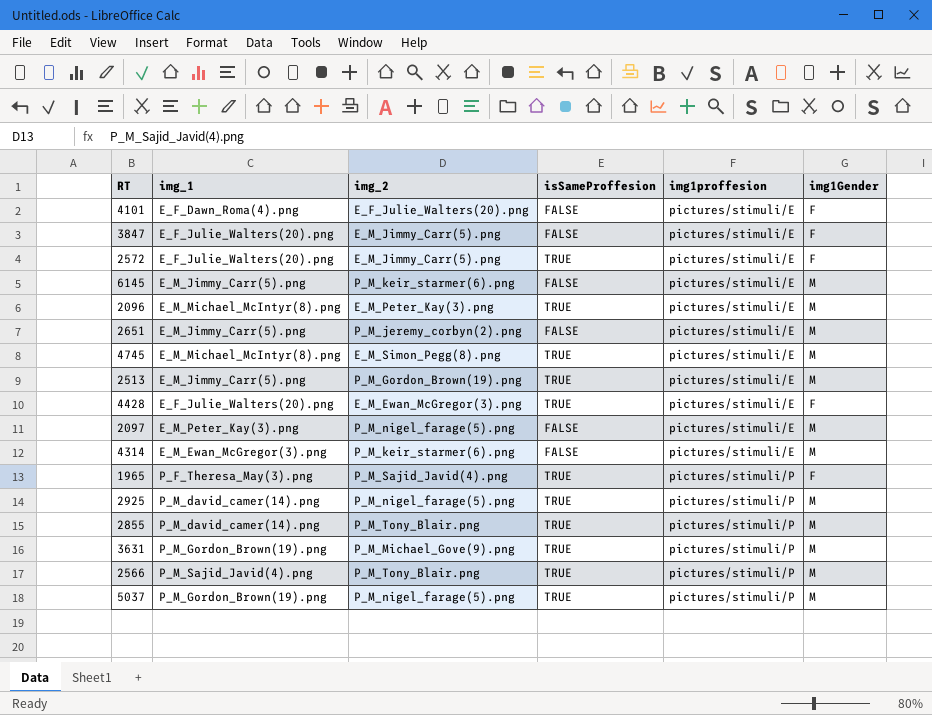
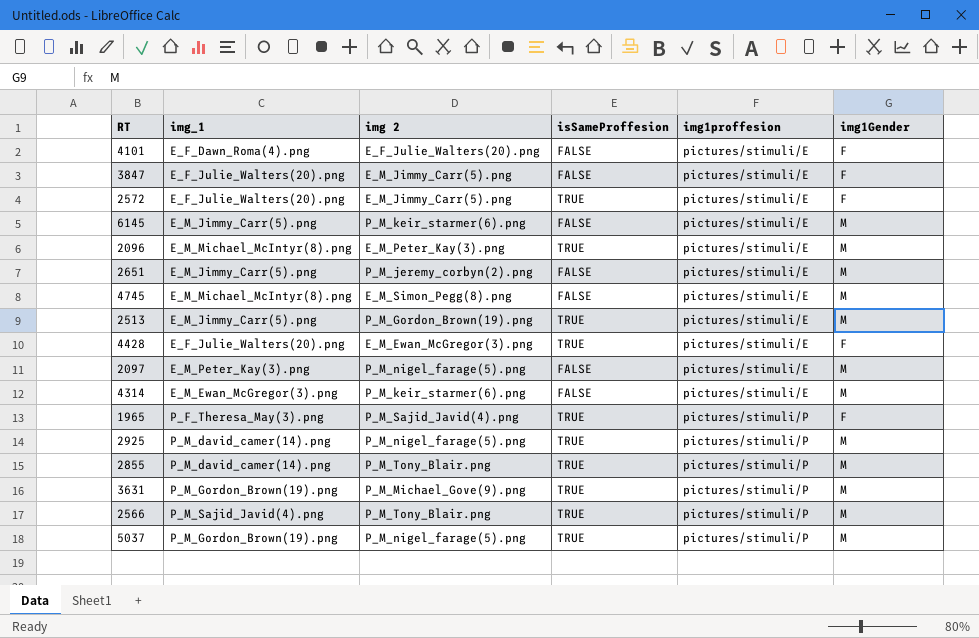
column name: img_2 -> img 2
4745 | isSameProffesion: TRUE -> FALSE

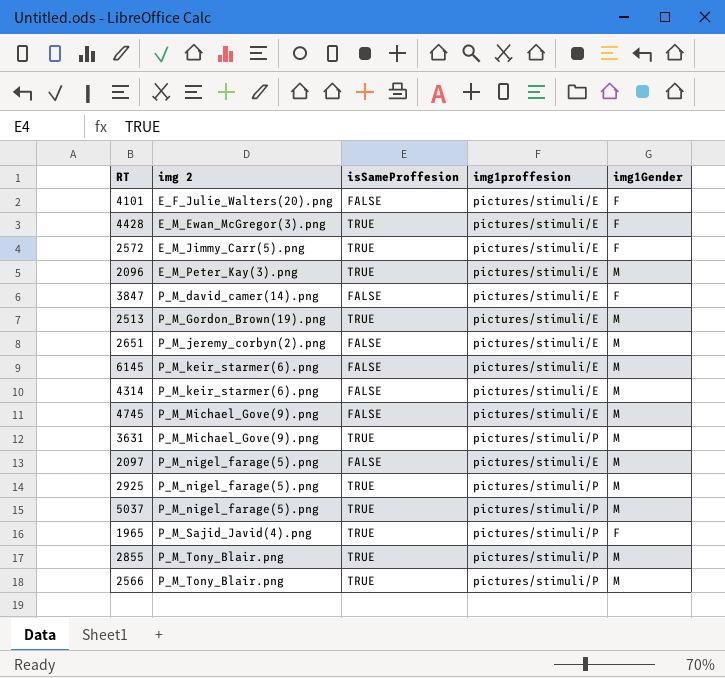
row order: img1proffesion ascending -> img 2 ascending
column img_1 | position: 2 -> none
3847 | img 2: E_M_Jimmy_Carr(5).png -> P_M_david_camer(14).png
4745 | img 2: E_M_Simon_Pegg(8).png -> P_M_Michael_Gove(9).png

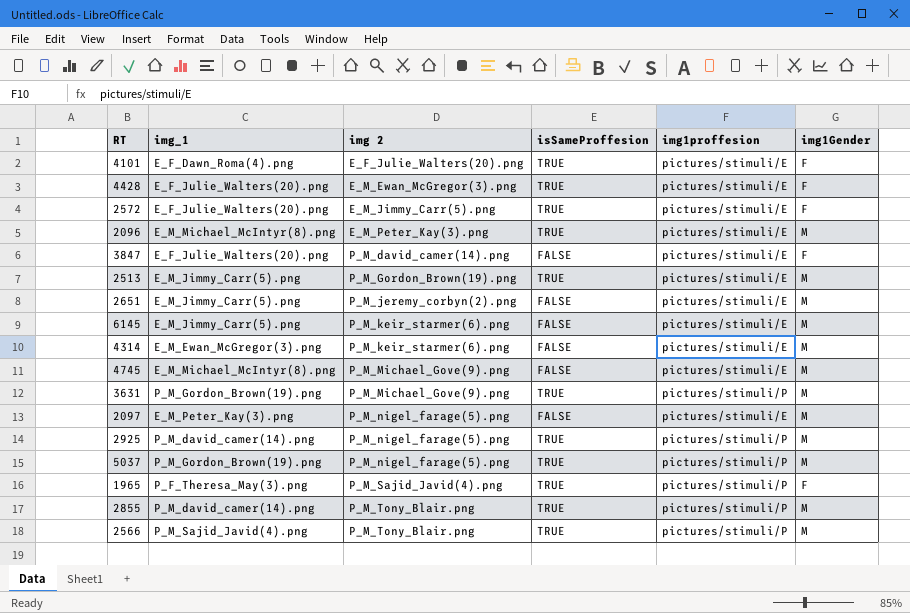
column img_1 | position: none -> 2
4101 | isSameProffesion: FALSE -> TRUE

